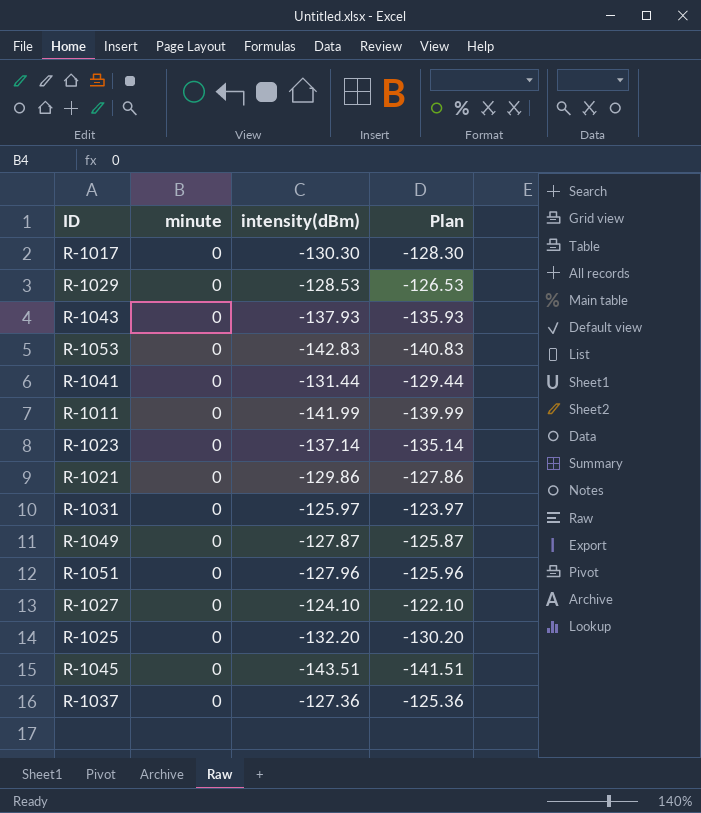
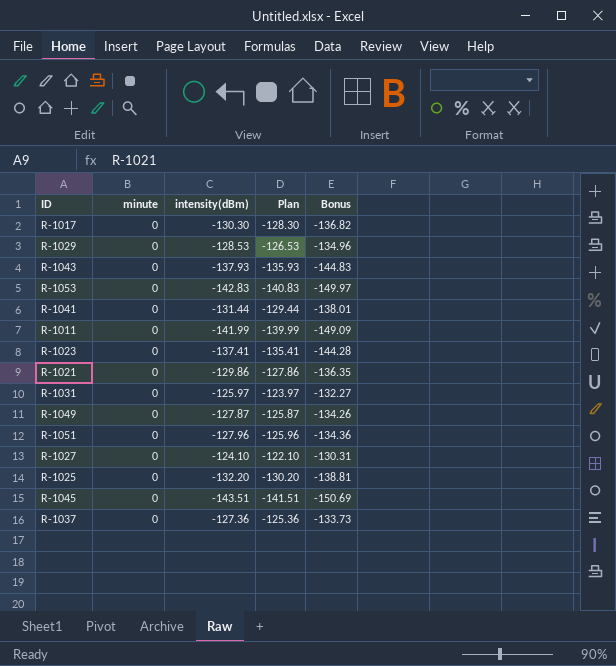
column Bonus | formula: none -> [intensity(dBm)] * 1.05
R-1023 | intensity(dBm): -137.14 -> -137.41
R-1023 | Plan: -135.14 -> -135.41

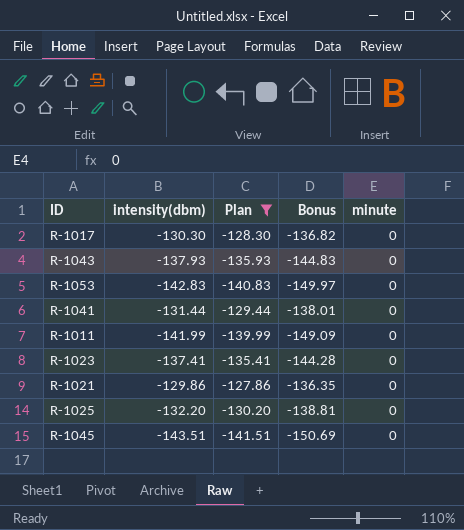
filter: none -> Plan <= -127.86
column name: intensity(dBm) -> intensity(dbm)
column minute | position: 2 -> 5

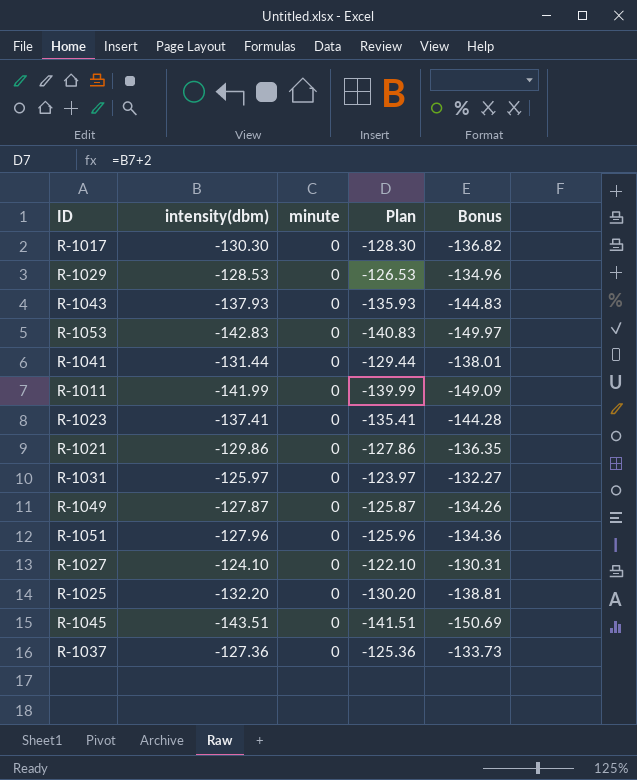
filter: Plan <= -127.86 -> none
column minute | position: 5 -> 3

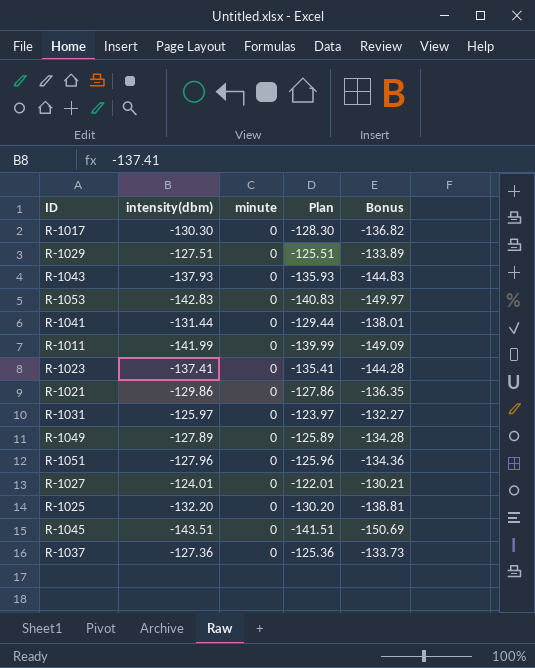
R-1029 | intensity(dbm): -128.53 -> -127.51
R-1029 | Plan: -126.53 -> -125.51
R-1029 | Bonus: -134.96 -> -133.89
R-1049 | intensity(dbm): -127.87 -> -127.89
R-1049 | Plan: -125.87 -> -125.89
R-1049 | Bonus: -134.26 -> -134.28
R-1027 | intensity(dbm): -124.10 -> -124.01
R-1027 | Plan: -122.10 -> -122.01
R-1027 | Bonus: -130.31 -> -130.21

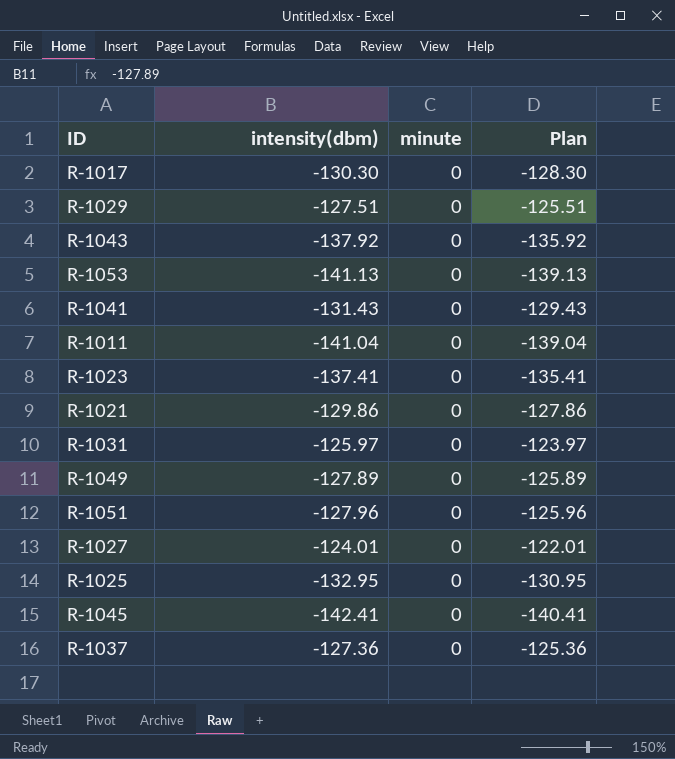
column Bonus | formula: [intensity(dbm)] * 1.05 -> none
R-1043 | intensity(dbm): -137.93 -> -137.92
R-1043 | Plan: -135.93 -> -135.92
R-1053 | intensity(dbm): -142.83 -> -141.13
R-1053 | Plan: -140.83 -> -139.13
R-1041 | intensity(dbm): -131.44 -> -131.43
R-1041 | Plan: -129.44 -> -129.43
R-1011 | intensity(dbm): -141.99 -> -141.04
R-1011 | Plan: -139.99 -> -139.04
R-1025 | intensity(dbm): -132.20 -> -132.95
R-1025 | Plan: -130.20 -> -130.95
R-1045 | intensity(dbm): -143.51 -> -142.41
R-1045 | Plan: -141.51 -> -140.41

